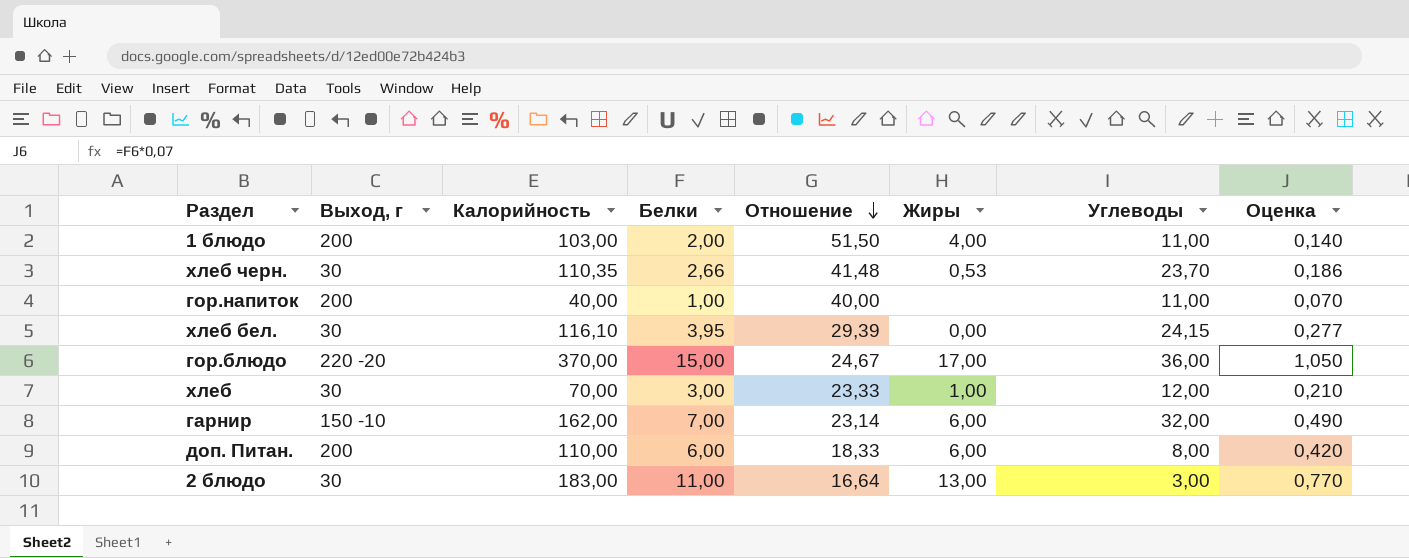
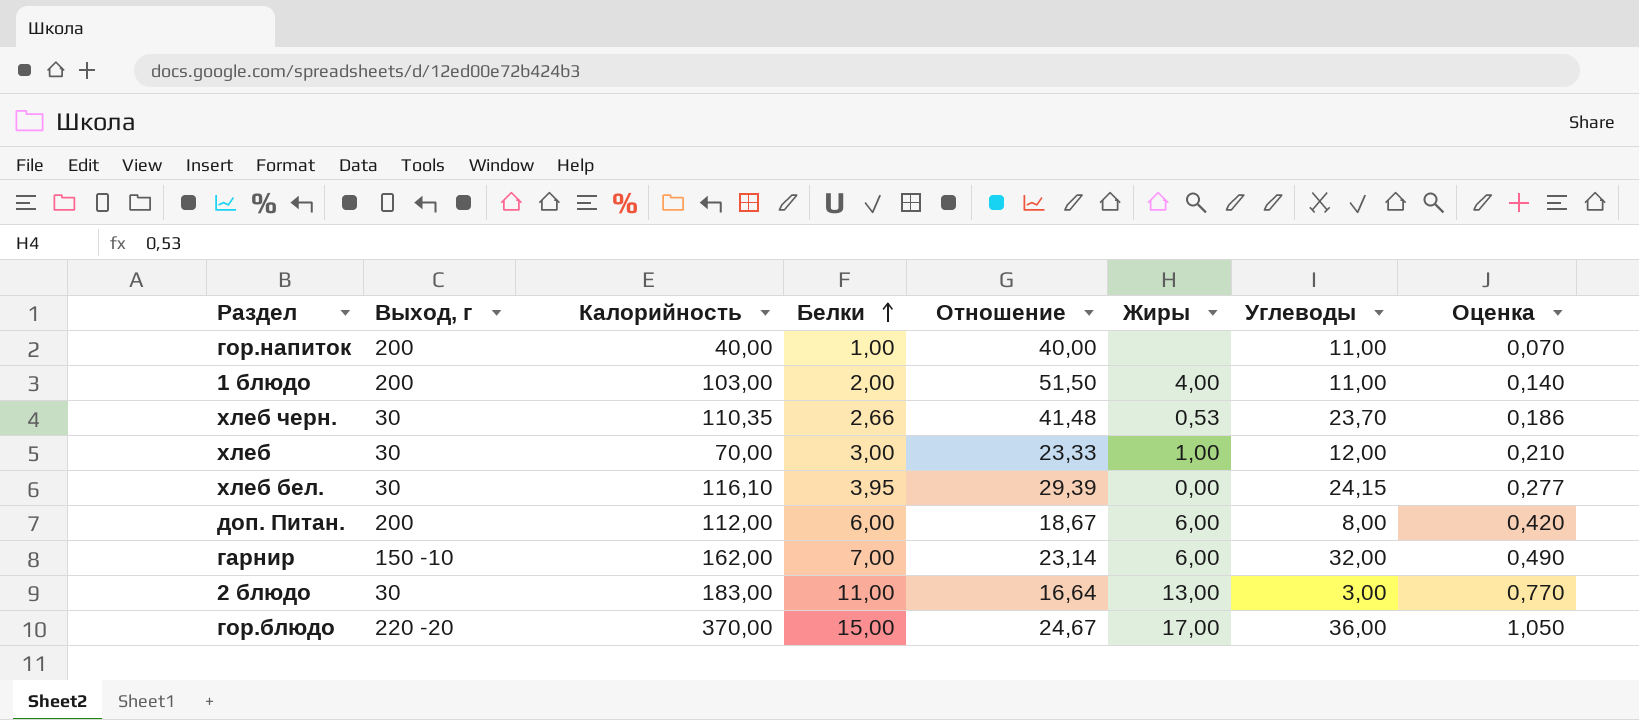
row order: Отношение descending -> Белки ascending
доп. Питан. | Калорийность: 110,00 -> 112,00
доп. Питан. | Отношение: 18,33 -> 18,67

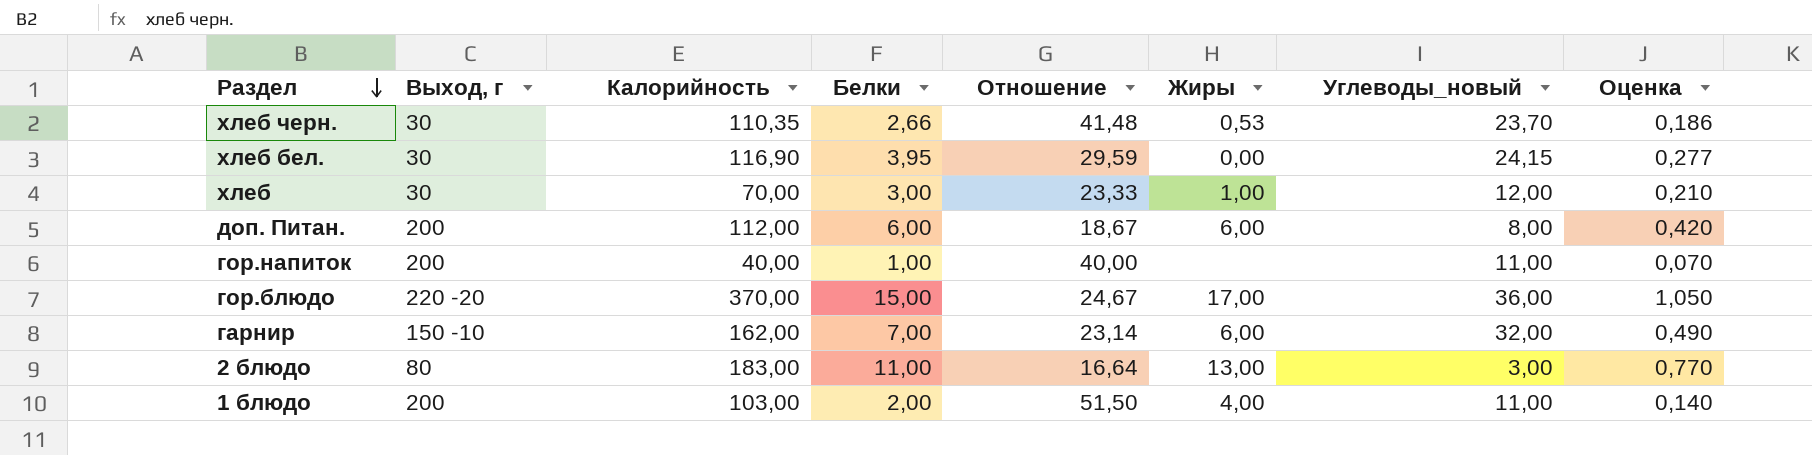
row order: Белки ascending -> Раздел descending
column name: Углеводы -> Углеводы_новый
хлеб бел. | Калорийность: 116,10 -> 116,90
хлеб бел. | Отношение: 29,39 -> 29,59
2 блюдо | Выход, г: 30 -> 80

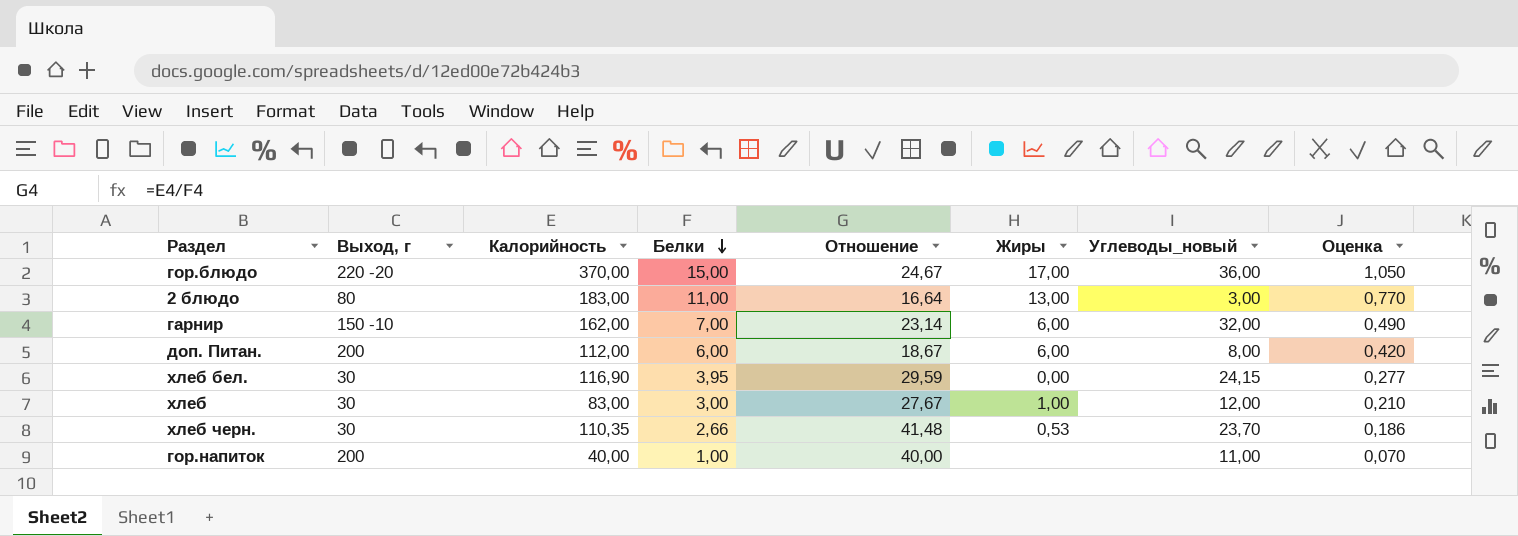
row order: Раздел descending -> Белки descending
row 1 блюдо: 200 | 103,00 | 2,00 | 51,50 | 4,00 | 11,00 | 0,140 -> none
хлеб | Калорийность: 70,00 -> 83,00
хлеб | Отношение: 23,33 -> 27,67

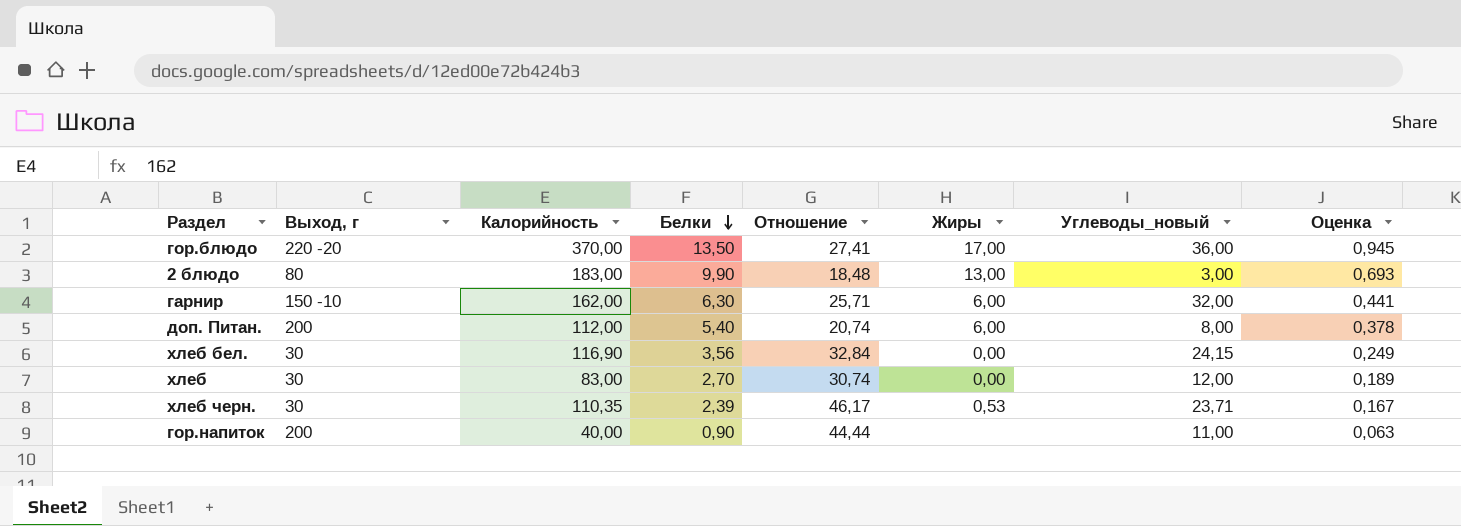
гор.блюдо | Белки: 15,00 -> 13,50
гор.блюдо | Отношение: 24,67 -> 27,41
гор.блюдо | Оценка: 1,050 -> 0,945
2 блюдо | Белки: 11,00 -> 9,90
2 блюдо | Отношение: 16,64 -> 18,48
2 блюдо | Оценка: 0,770 -> 0,693
гарнир | Белки: 7,00 -> 6,30
гарнир | Отношение: 23,14 -> 25,71
гарнир | Оценка: 0,490 -> 0,441
доп. Питан. | Белки: 6,00 -> 5,40
доп. Питан. | Отношение: 18,67 -> 20,74
доп. Питан. | Оценка: 0,420 -> 0,378
хлеб бел. | Белки: 3,95 -> 3,56
хлеб бел. | Отношение: 29,59 -> 32,84
хлеб бел. | Оценка: 0,277 -> 0,249
хлеб | Белки: 3,00 -> 2,70
хлеб | Отношение: 27,67 -> 30,74
хлеб | Жиры: 1,00 -> 0,00
хлеб | Оценка: 0,210 -> 0,189
хлеб черн. | Белки: 2,66 -> 2,39
хлеб черн. | Отношение: 41,48 -> 46,17
хлеб черн. | Углеводы_новый: 23,70 -> 23,71
хлеб черн. | Оценка: 0,186 -> 0,167
гор.напиток | Белки: 1,00 -> 0,90
гор.напиток | Отношение: 40,00 -> 44,44
гор.напиток | Оценка: 0,070 -> 0,063

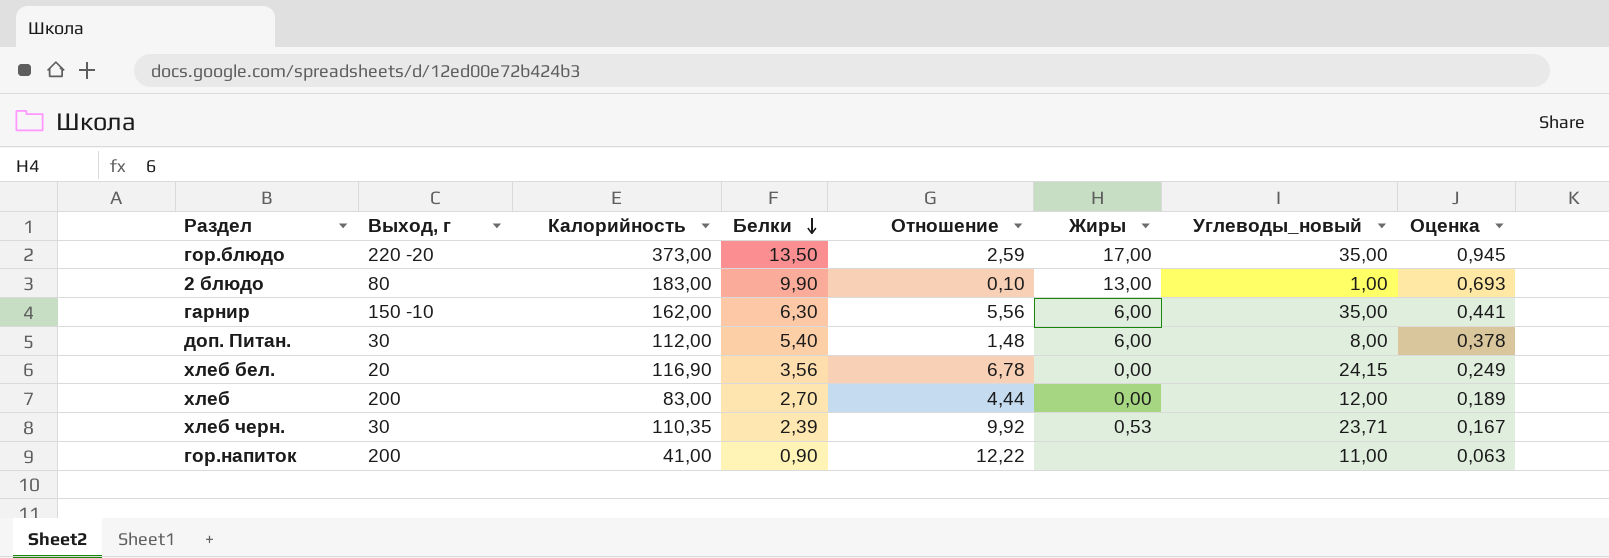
column Отношение | formula: [Калорийность] / [Белки] -> [Углеводы_новый] / [Белки]
гор.блюдо | Калорийность: 370,00 -> 373,00
гор.блюдо | Углеводы_новый: 36,00 -> 35,00
2 блюдо | Углеводы_новый: 3,00 -> 1,00
гарнир | Углеводы_новый: 32,00 -> 35,00
доп. Питан. | Выход, г: 200 -> 30
хлеб бел. | Выход, г: 30 -> 20
хлеб | Выход, г: 30 -> 200
гор.напиток | Калорийность: 40,00 -> 41,00

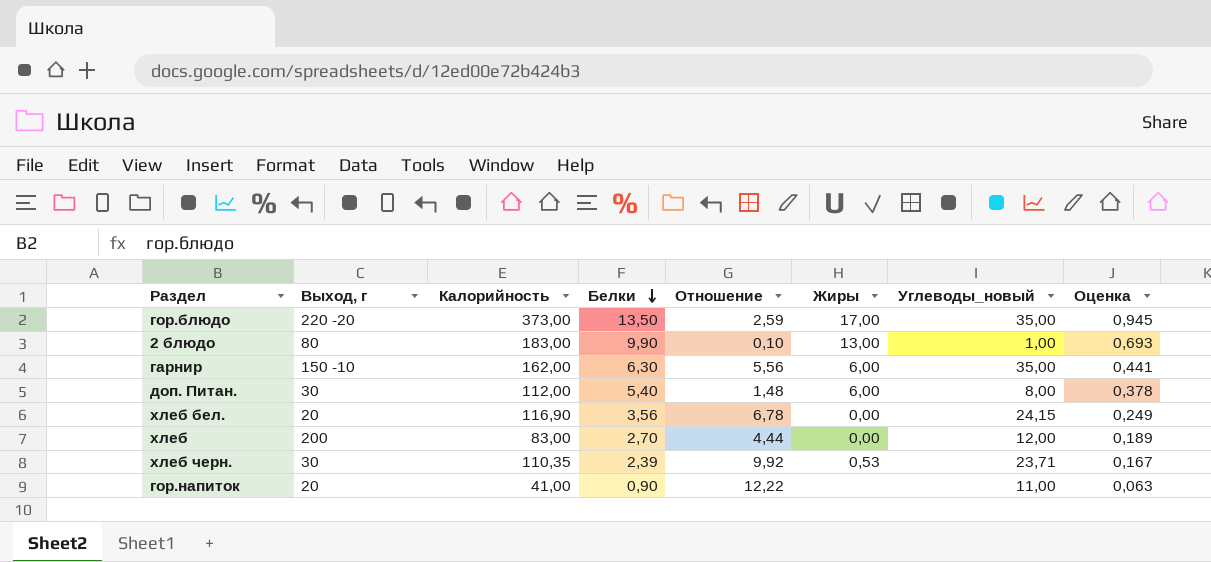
гор.напиток | Выход, г: 200 -> 20

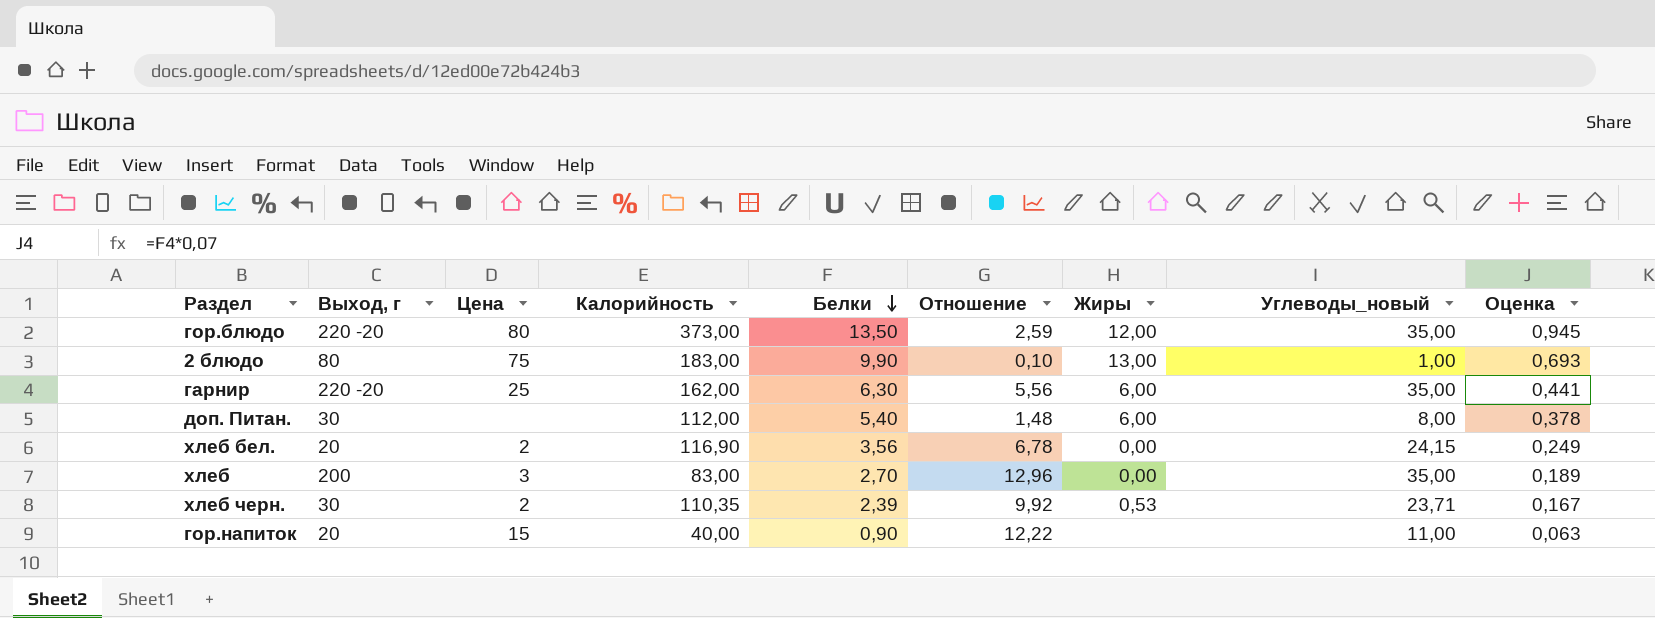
column Цена | position: none -> 3
гор.блюдо | Жиры: 17,00 -> 12,00
гарнир | Выход, г: 150 -10 -> 220 -20
хлеб | Отношение: 4,44 -> 12,96
хлеб | Углеводы_новый: 12,00 -> 35,00
гор.напиток | Калорийность: 41,00 -> 40,00

